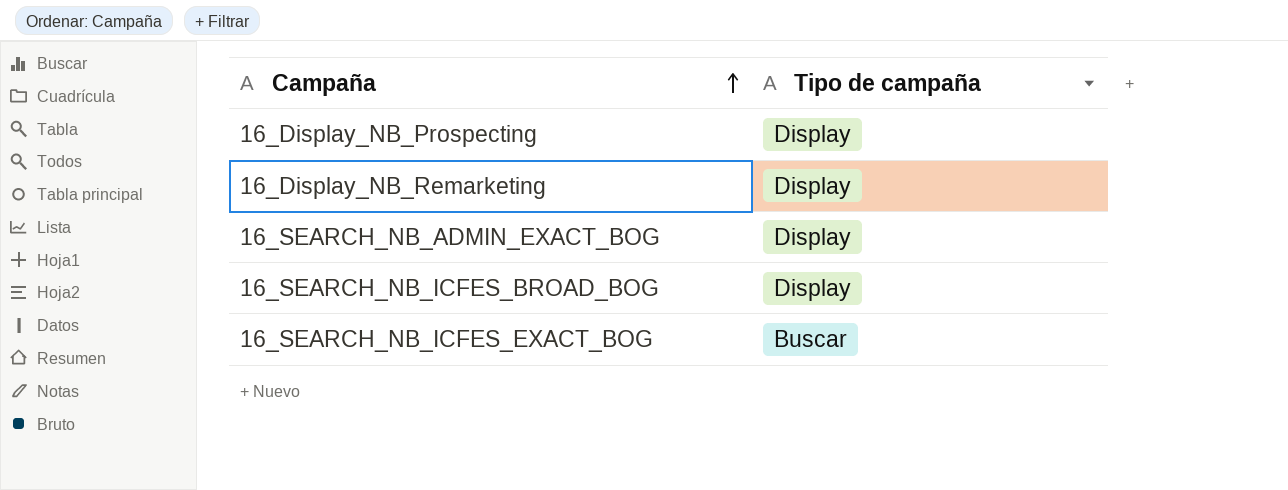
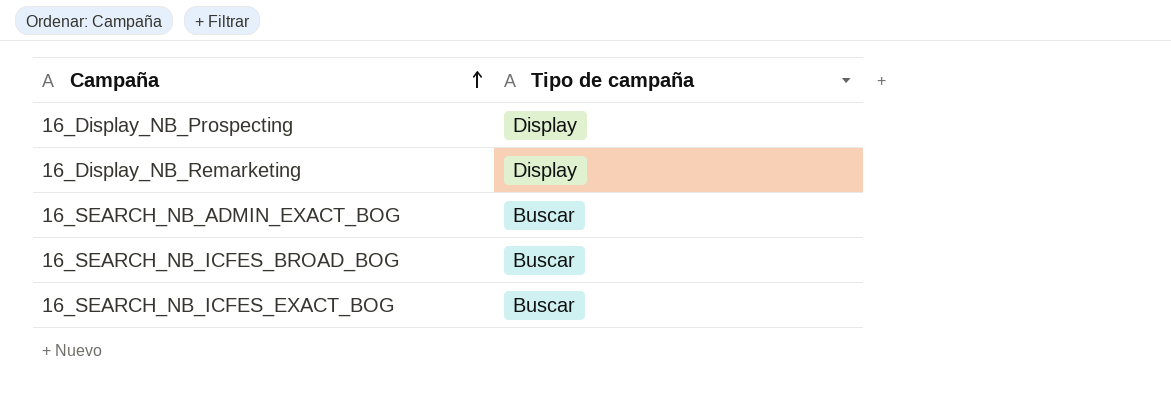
16_SEARCH_NB_ADMIN_EXACT_BOG | Tipo de campaña: Display -> Buscar
16_SEARCH_NB_ICFES_BROAD_BOG | Tipo de campaña: Display -> Buscar

